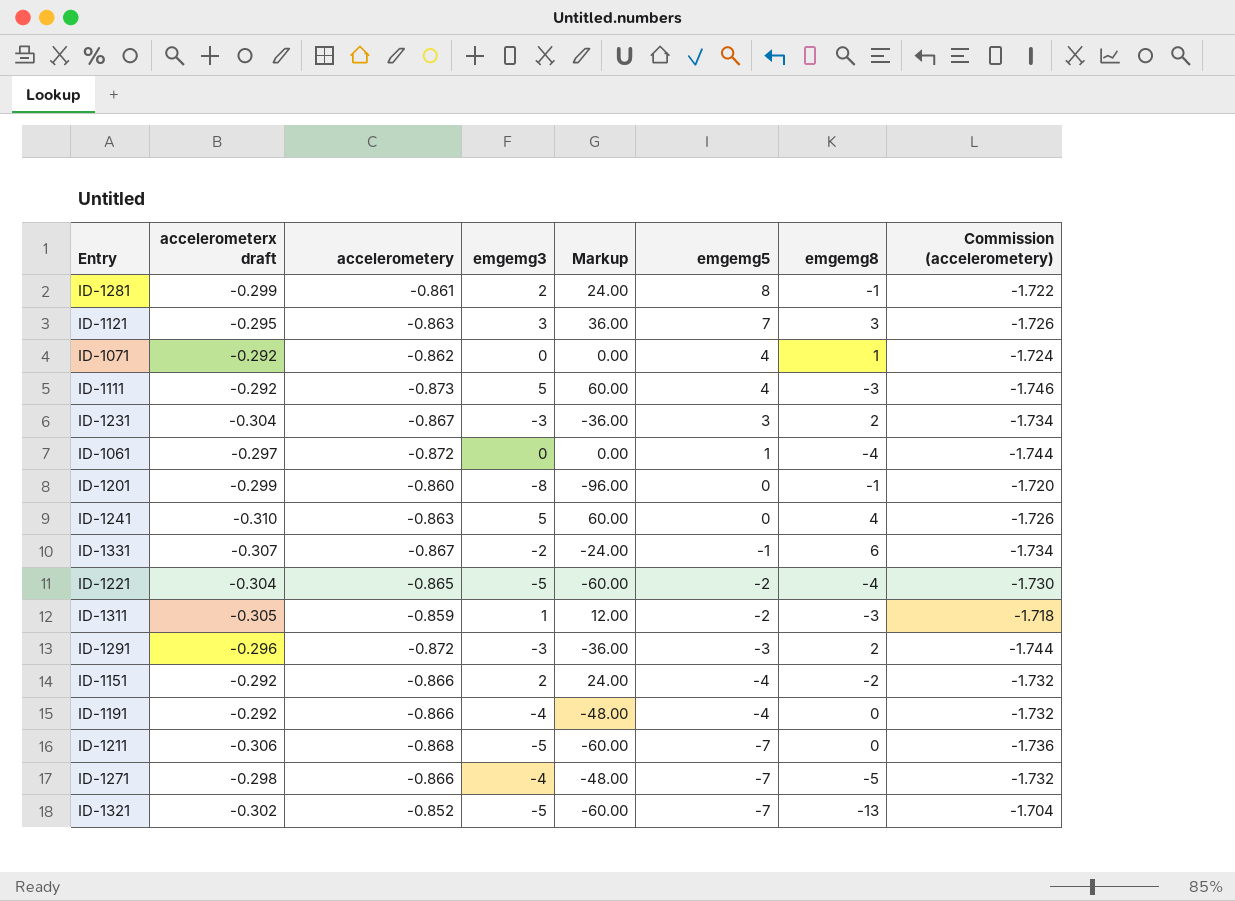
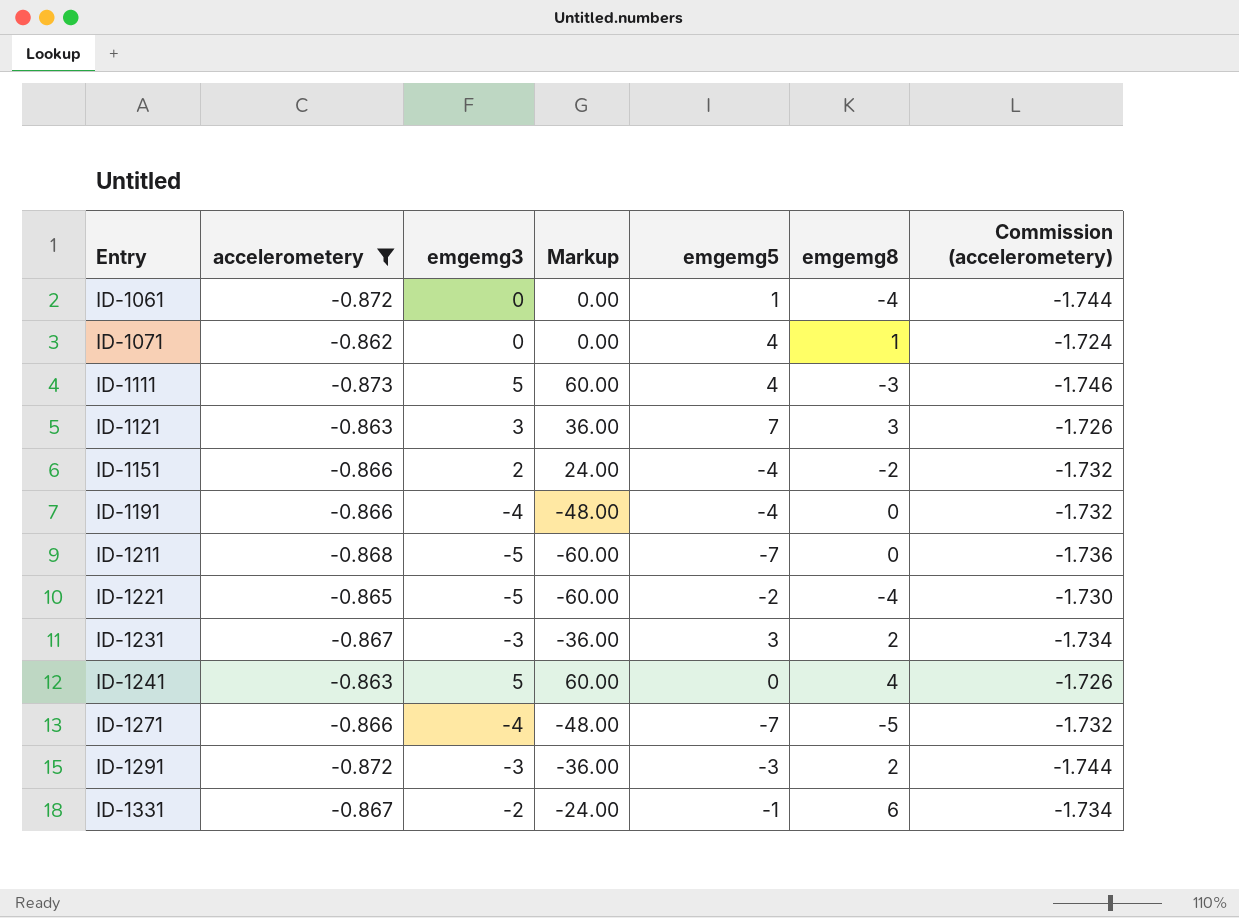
filter: none -> accelerometery <= -0.862
row order: emgemg5 descending -> Entry ascending
column accelerometerx draft | position: 2 -> none

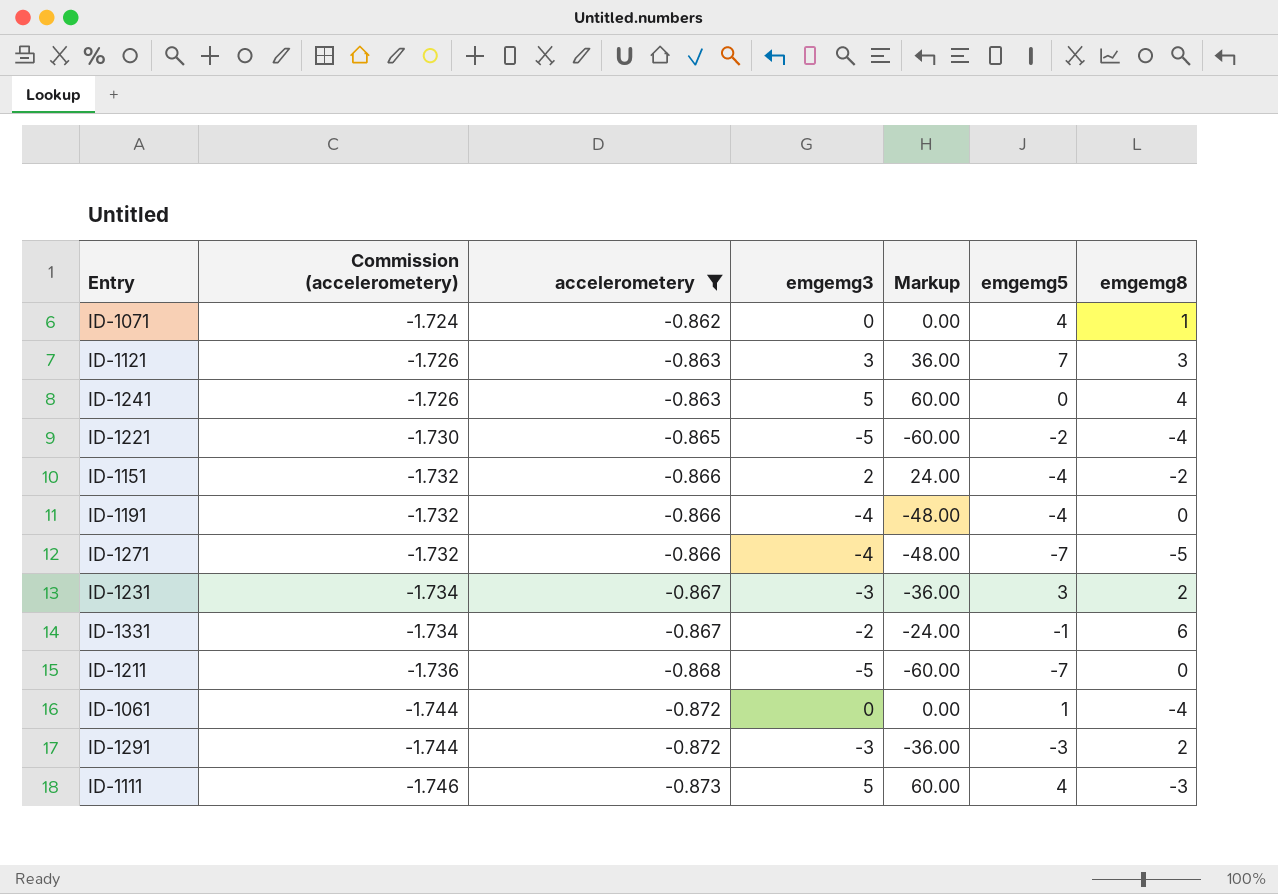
row order: Entry ascending -> Commission (accelerometery) descending
column Commission (accelerometery) | position: 7 -> 2

